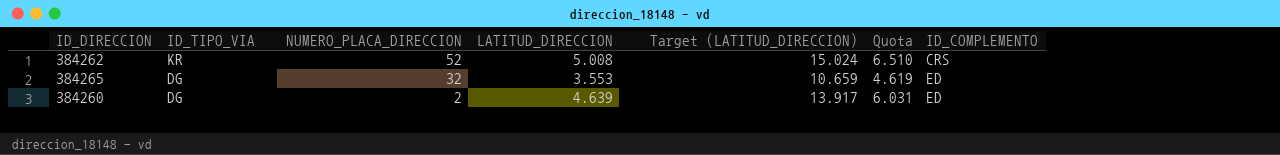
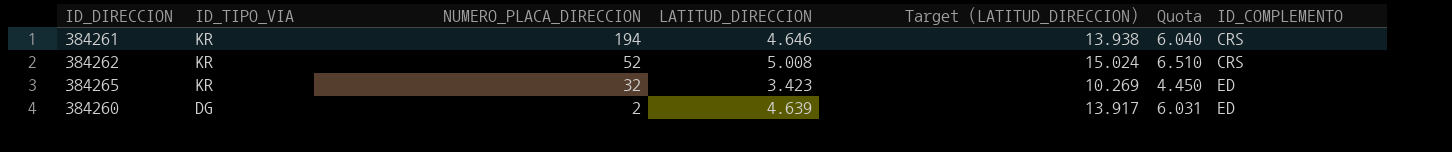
row 384261: none -> KR | 194 | 4.646 | 13.938 | 6.040 | CRS
384265 | ID_TIPO_VIA: DG -> KR
384265 | LATITUD_DIRECCION: 3.553 -> 3.423
384265 | Target (LATITUD_DIRECCION): 10.659 -> 10.269
384265 | Quota: 4.619 -> 4.450

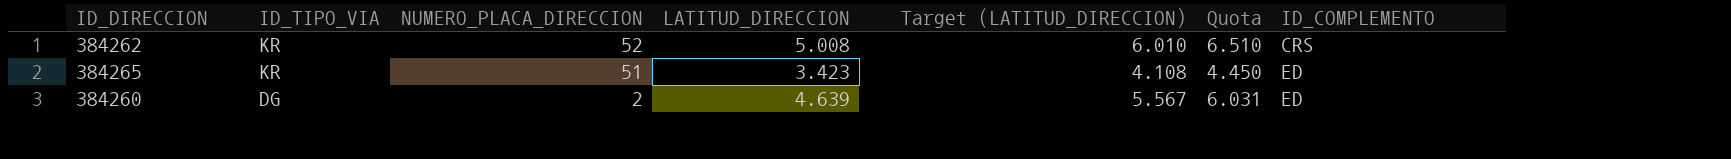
column Target (LATITUD_DIRECCION) | formula: [LATITUD_DIRECCION] * 3 -> [LATITUD_DIRECCION] * 1.2
row 384261: KR | 194 | 4.646 | 13.938 | 6.040 | CRS -> none
384265 | NUMERO_PLACA_DIRECCION: 32 -> 51

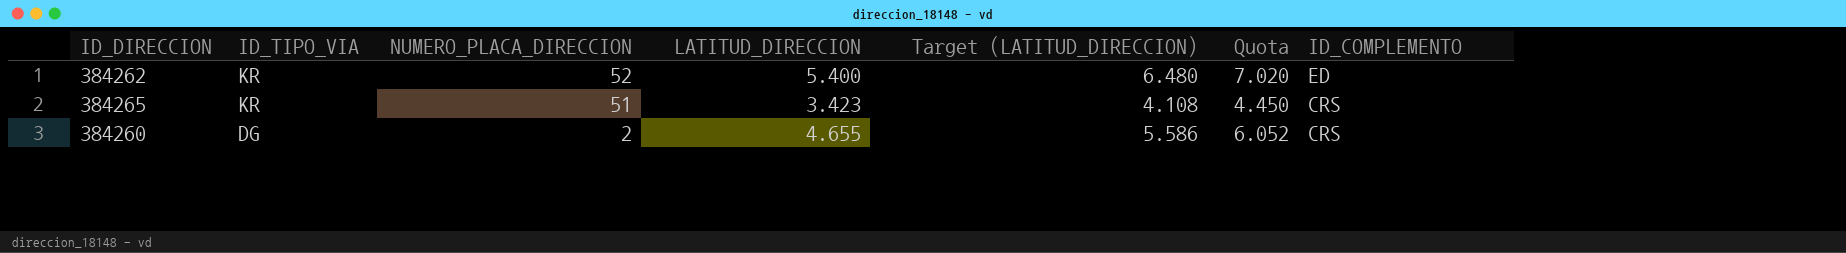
384262 | LATITUD_DIRECCION: 5.008 -> 5.400
384262 | Target (LATITUD_DIRECCION): 6.010 -> 6.480
384262 | Quota: 6.510 -> 7.020
384262 | ID_COMPLEMENTO: CRS -> ED
384265 | ID_COMPLEMENTO: ED -> CRS
384260 | LATITUD_DIRECCION: 4.639 -> 4.655
384260 | Target (LATITUD_DIRECCION): 5.567 -> 5.586
384260 | Quota: 6.031 -> 6.052
384260 | ID_COMPLEMENTO: ED -> CRS

